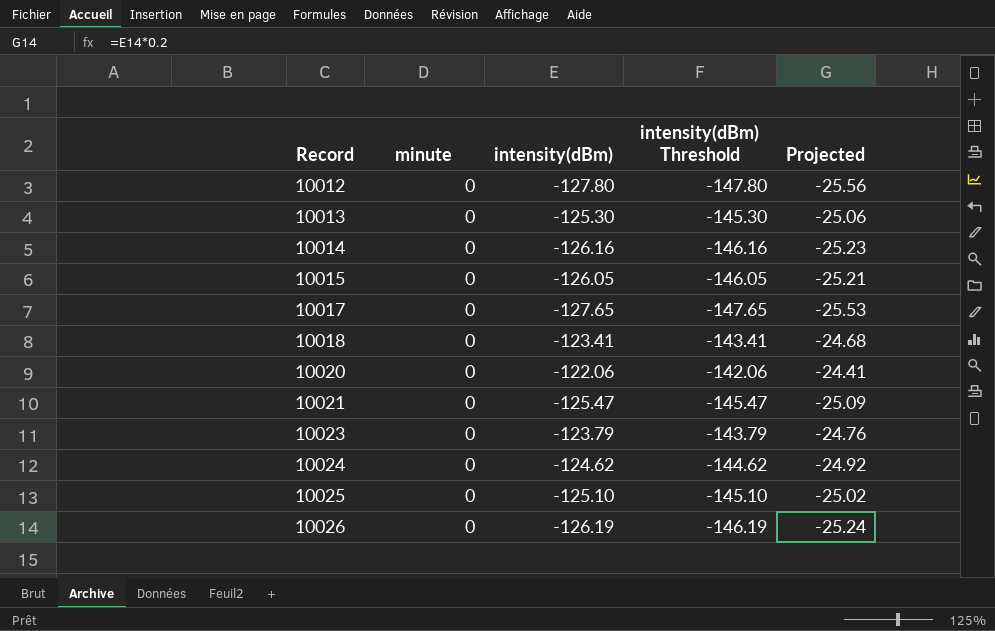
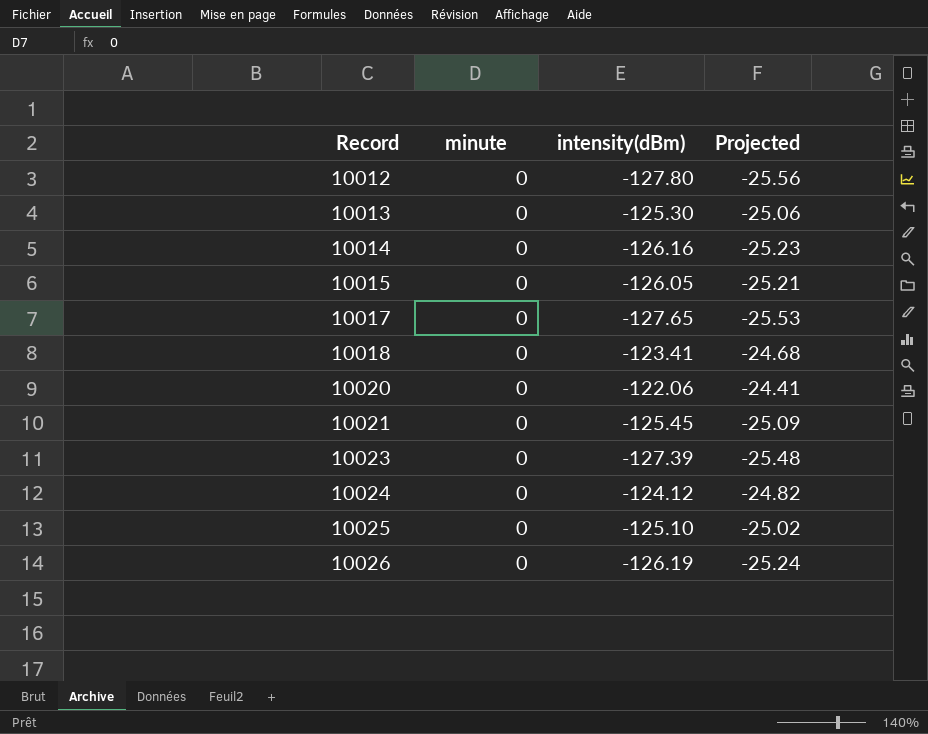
column intensity(dBm) Threshold | formula: [intensity(dBm)] - 20 -> none
10021 | intensity(dBm): -125.47 -> -125.45
10023 | intensity(dBm): -123.79 -> -127.39
10023 | Projected: -24.76 -> -25.48
10024 | intensity(dBm): -124.62 -> -124.12
10024 | Projected: -24.92 -> -24.82

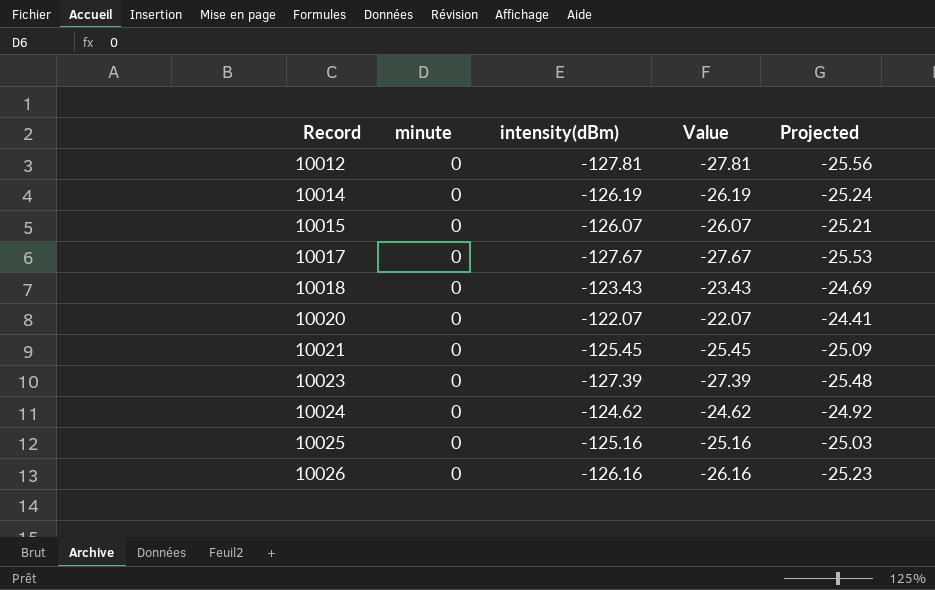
column Value | formula: none -> [intensity(dBm)] + 100
row 10013: 0 | -125.30 | -25.06 -> none
10012 | intensity(dBm): -127.80 -> -127.81
10014 | intensity(dBm): -126.16 -> -126.19
10014 | Projected: -25.23 -> -25.24
10015 | intensity(dBm): -126.05 -> -126.07
10017 | intensity(dBm): -127.65 -> -127.67
10018 | intensity(dBm): -123.41 -> -123.43
10018 | Projected: -24.68 -> -24.69
10020 | intensity(dBm): -122.06 -> -122.07
10024 | intensity(dBm): -124.12 -> -124.62
10024 | Projected: -24.82 -> -24.92
10025 | intensity(dBm): -125.10 -> -125.16
10025 | Projected: -25.02 -> -25.03
10026 | intensity(dBm): -126.19 -> -126.16
10026 | Projected: -25.24 -> -25.23

